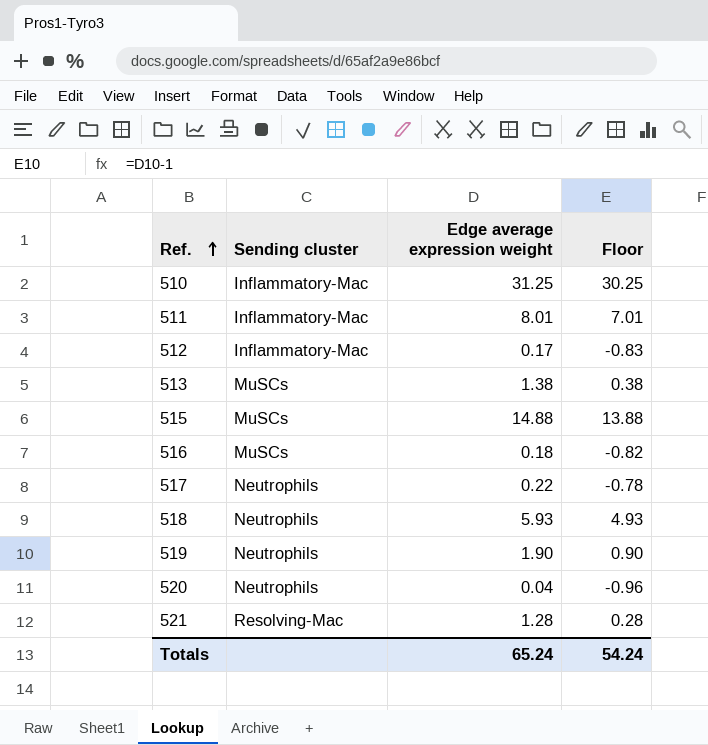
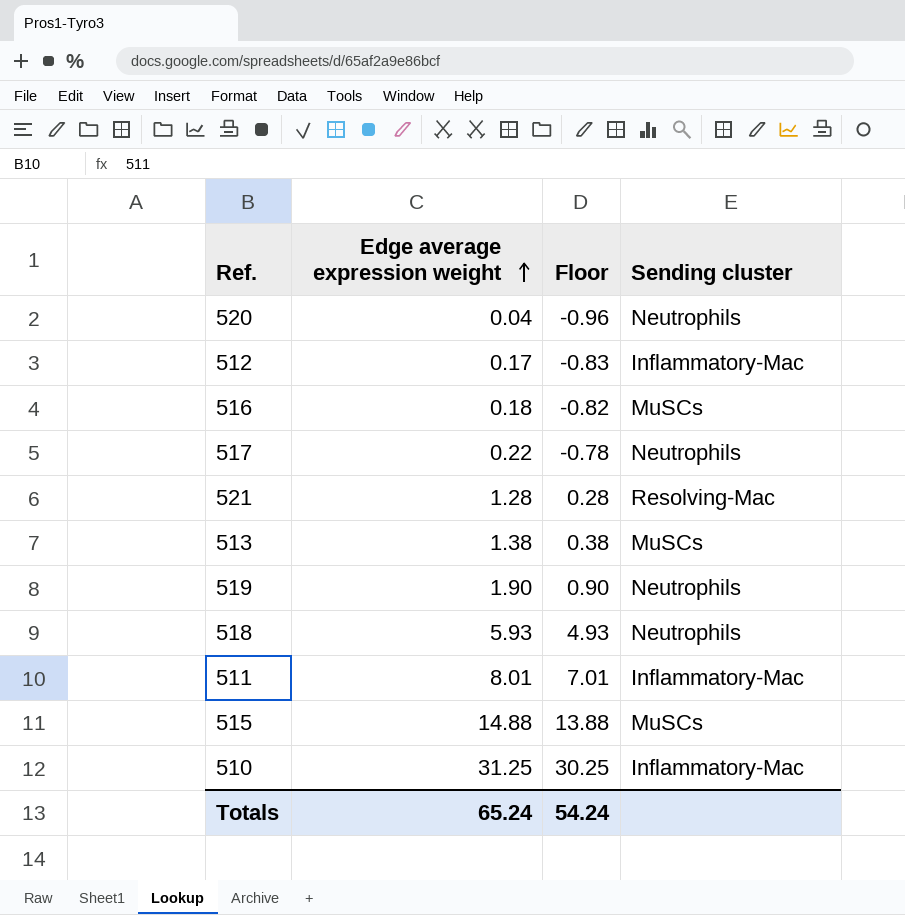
row order: Ref. ascending -> Edge average expression weight ascending
column Sending cluster | position: 2 -> 4

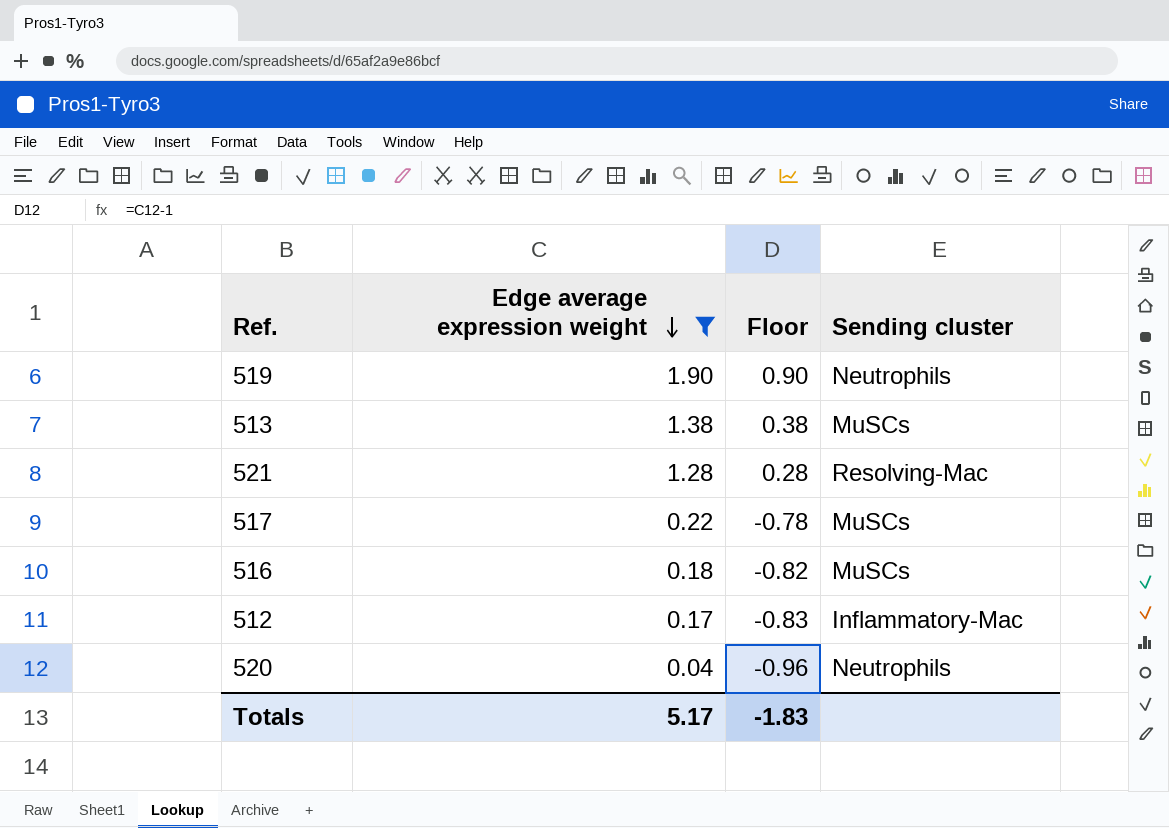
filter: none -> Edge average expression weight <= 1.90
row order: Edge average expression weight ascending -> Edge average expression weight descending
517 | Sending cluster: Neutrophils -> MuSCs
Totals | Edge average expression weight: 65.24 -> 5.17
Totals | Floor: 54.24 -> -1.83

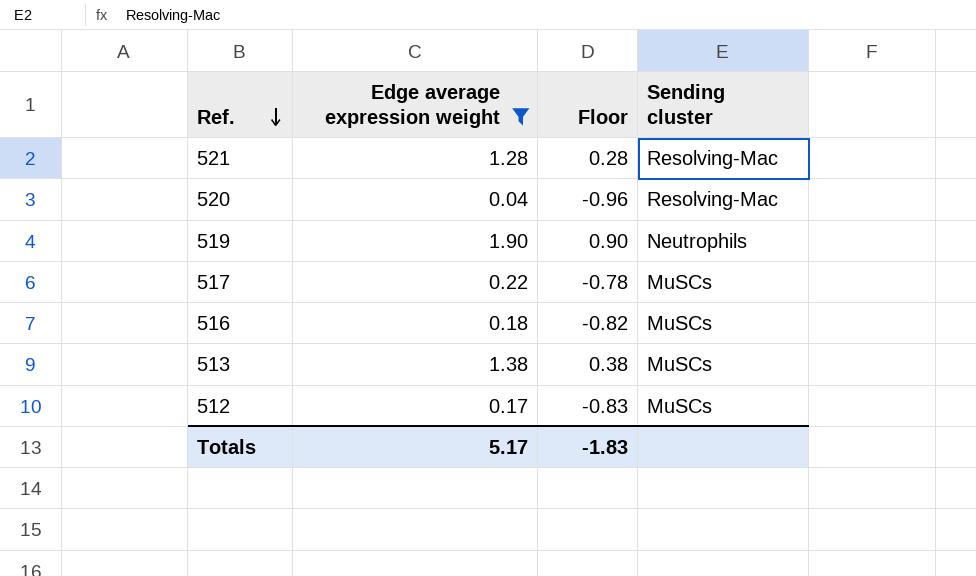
row order: Edge average expression weight descending -> Ref. descending
520 | Sending cluster: Neutrophils -> Resolving-Mac
512 | Sending cluster: Inflammatory-Mac -> MuSCs

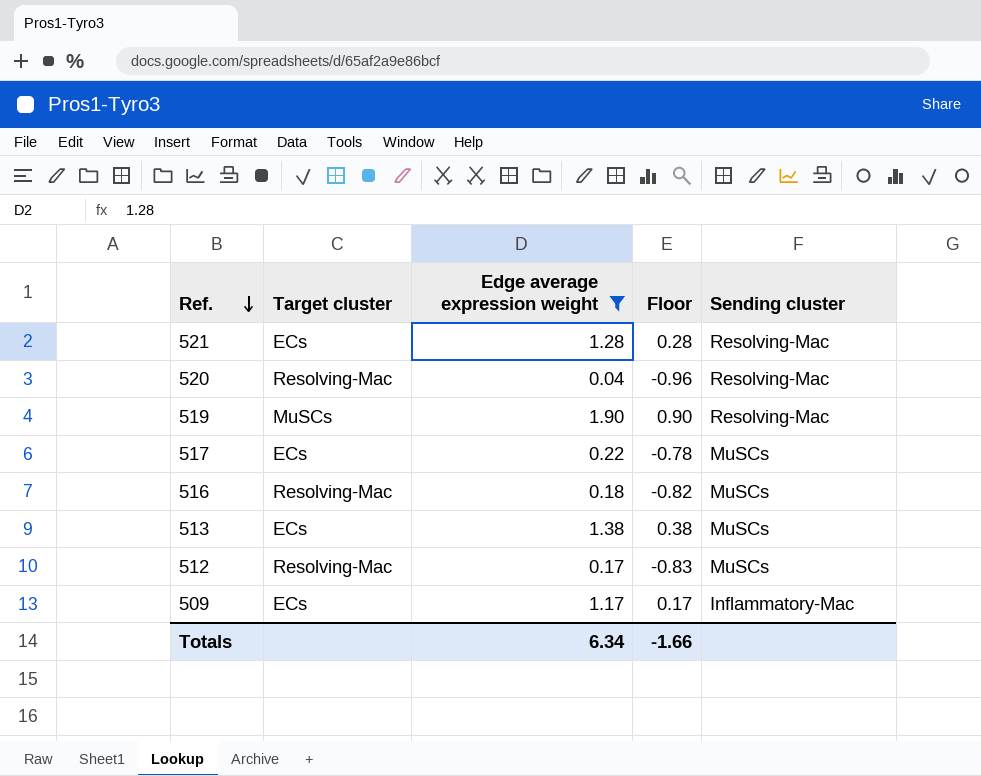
column Target cluster | position: none -> 2
519 | Sending cluster: Neutrophils -> Resolving-Mac
row 509: none -> ECs | 1.17 | 0.17 | Inflammatory-Mac
Totals | Edge average expression weight: 5.17 -> 6.34
Totals | Floor: -1.83 -> -1.66

